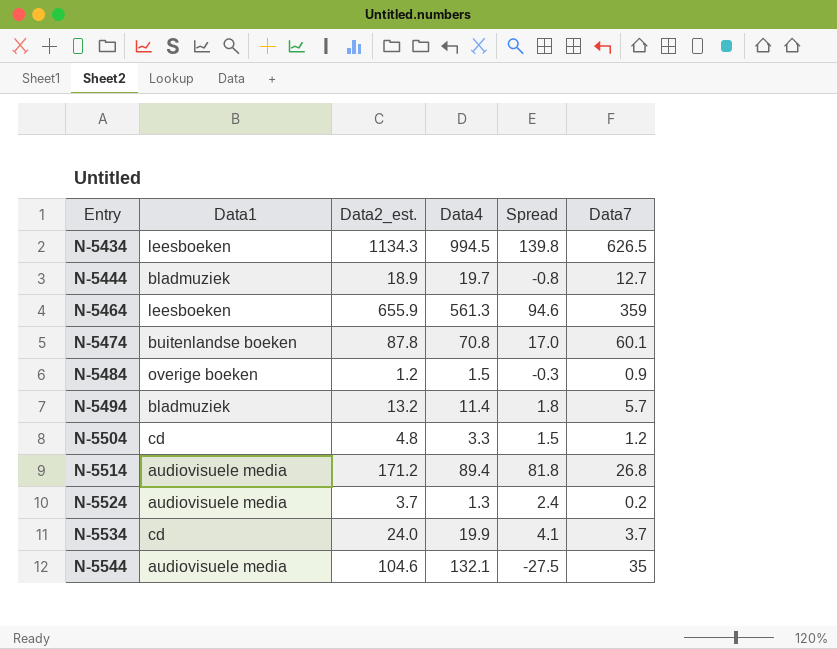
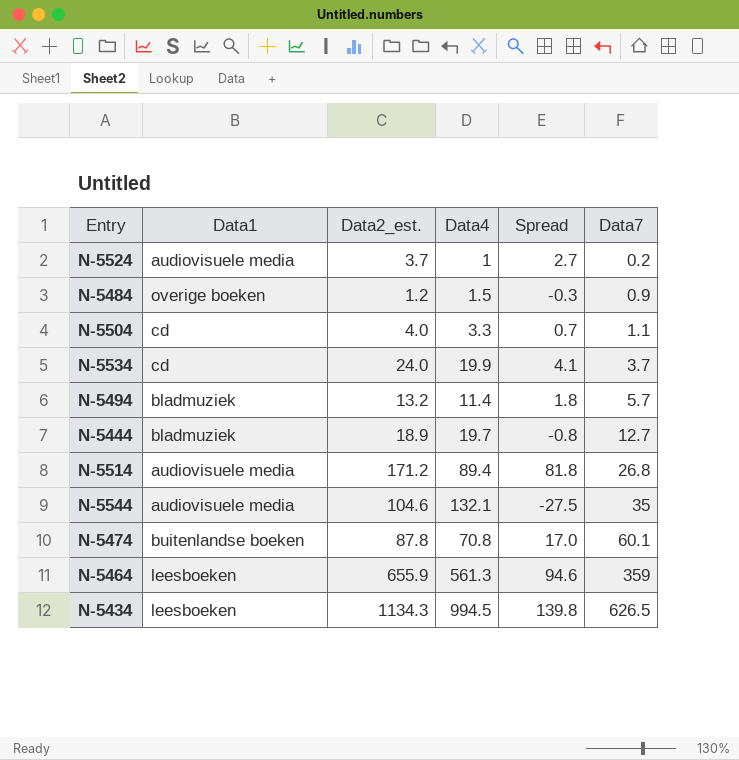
row order: Entry ascending -> Data7 ascending
N-5524 | Data4: 1.3 -> 1
N-5524 | Spread: 2.4 -> 2.7
N-5504 | Data2_est.: 4.8 -> 4.0
N-5504 | Spread: 1.5 -> 0.7
N-5504 | Data7: 1.2 -> 1.1

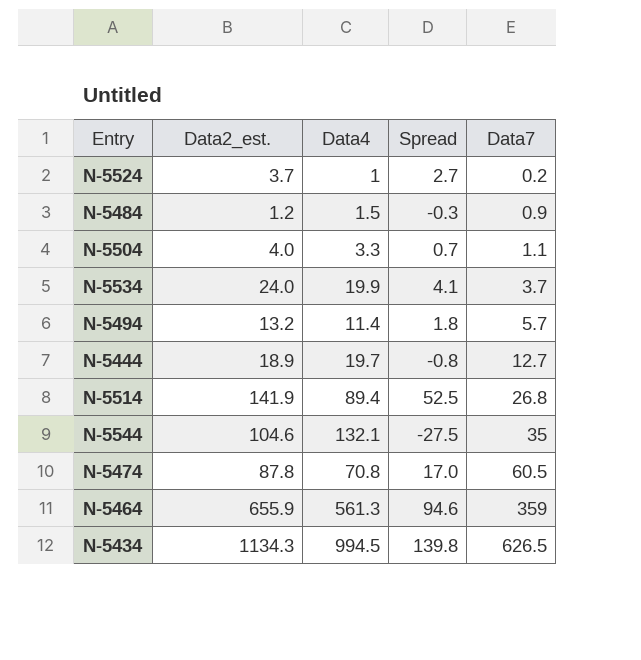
column Data1 | position: 2 -> none
N-5514 | Data2_est.: 171.2 -> 141.9
N-5514 | Spread: 81.8 -> 52.5
N-5474 | Data7: 60.1 -> 60.5

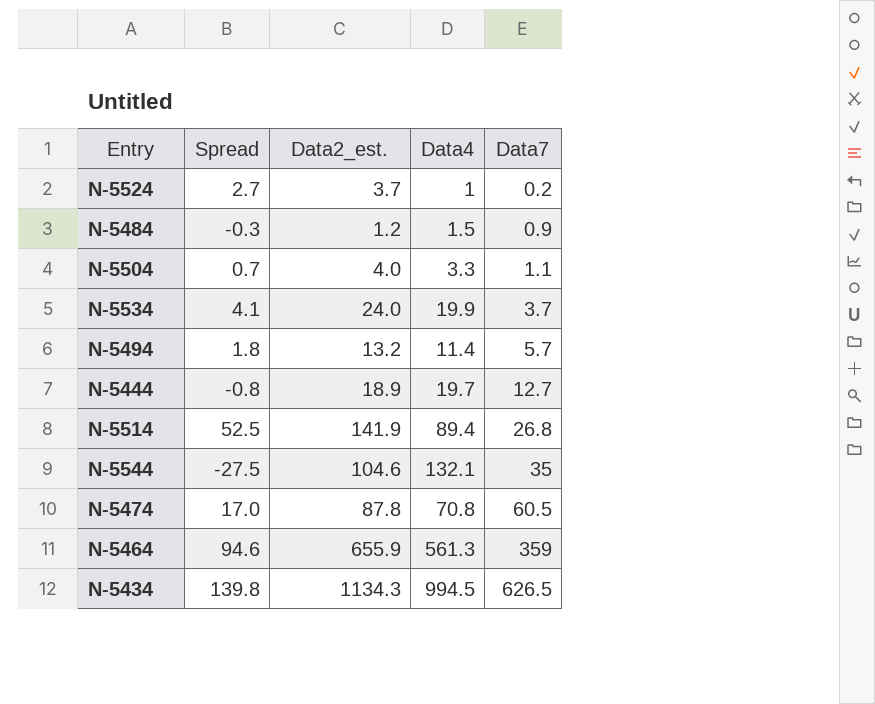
column Spread | position: 4 -> 2

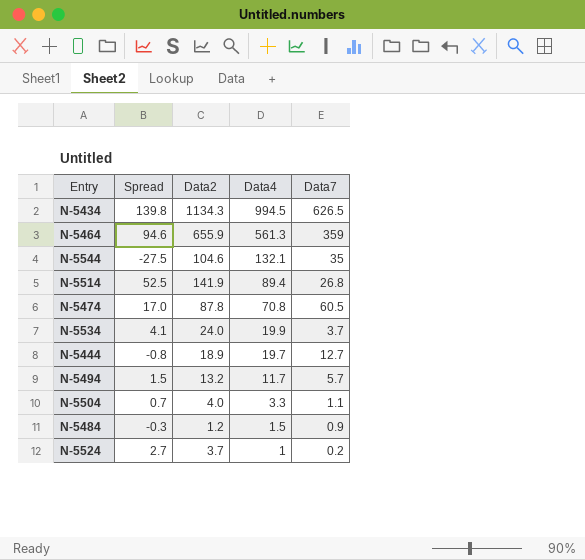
row order: Data7 ascending -> Data4 descending
column name: Data2_est. -> Data2
N-5494 | Spread: 1.8 -> 1.5
N-5494 | Data4: 11.4 -> 11.7

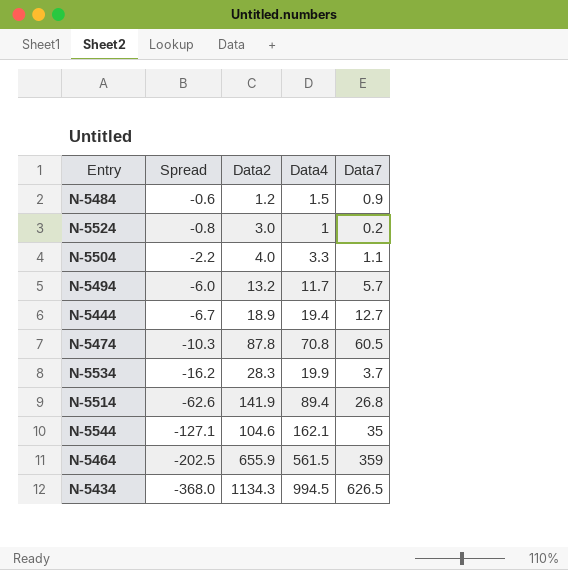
row order: Data4 descending -> Spread descending
column Spread | formula: [Data2] - [Data4] -> [Data7] - [Data4]
N-5524 | Data2: 3.7 -> 3.0
N-5444 | Data4: 19.7 -> 19.4
N-5534 | Data2: 24.0 -> 28.3
N-5544 | Data4: 132.1 -> 162.1
N-5464 | Data4: 561.3 -> 561.5

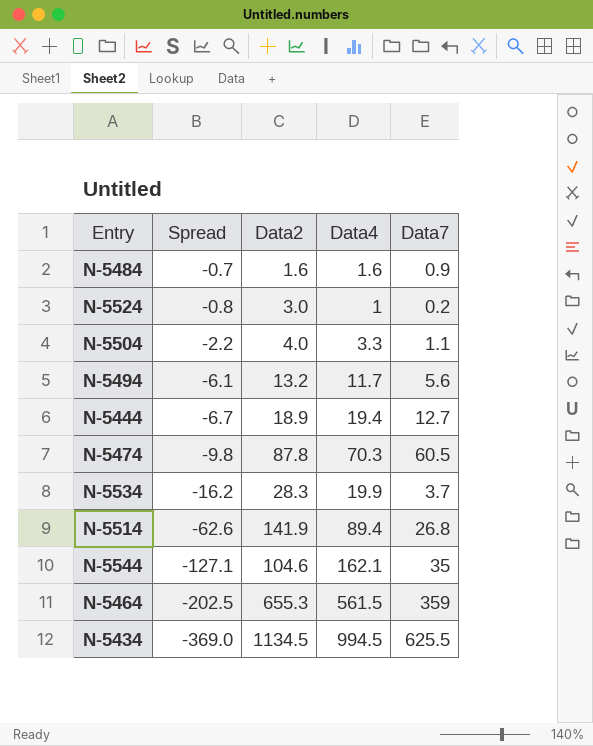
N-5484 | Spread: -0.6 -> -0.7
N-5484 | Data2: 1.2 -> 1.6
N-5484 | Data4: 1.5 -> 1.6
N-5494 | Spread: -6.0 -> -6.1
N-5494 | Data7: 5.7 -> 5.6
N-5474 | Spread: -10.3 -> -9.8
N-5474 | Data4: 70.8 -> 70.3
N-5464 | Data2: 655.9 -> 655.3
N-5434 | Spread: -368.0 -> -369.0
N-5434 | Data2: 1134.3 -> 1134.5
N-5434 | Data7: 626.5 -> 625.5

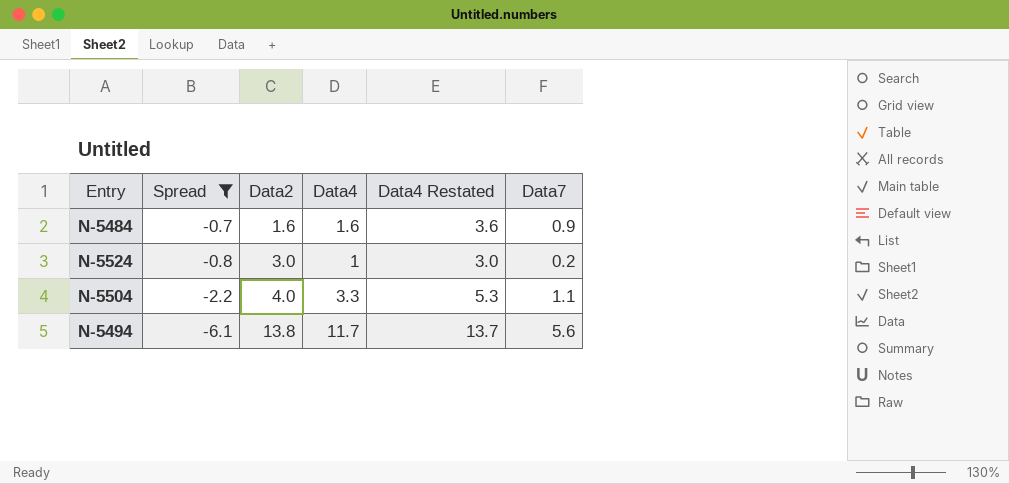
filter: none -> Spread >= -6.1
column Data4 Restated | formula: none -> [Data4] + 2
N-5494 | Data2: 13.2 -> 13.8

